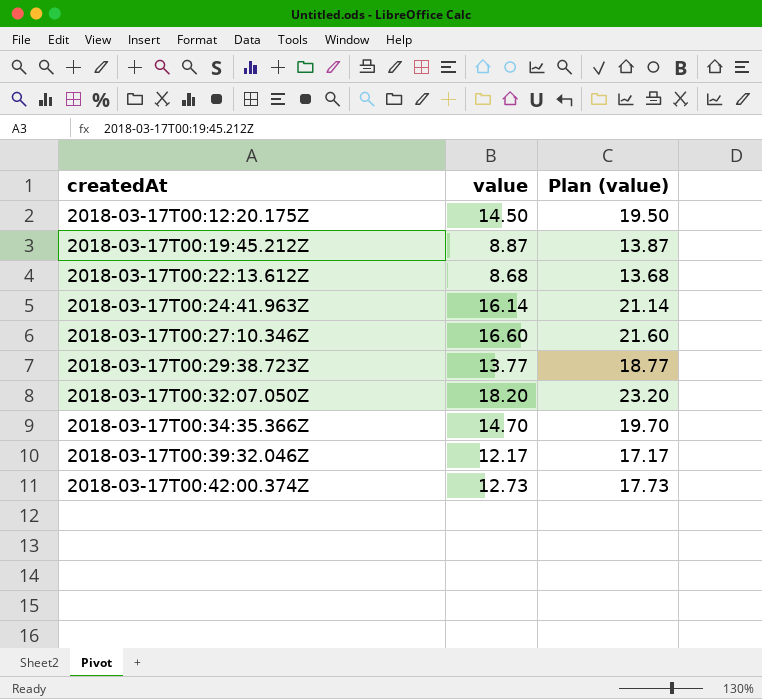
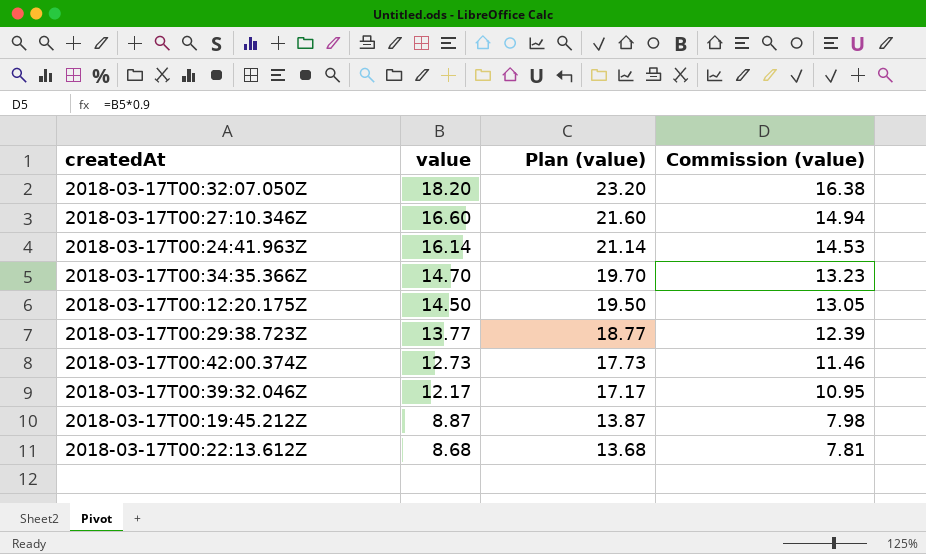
row order: createdAt ascending -> value descending
column Commission (value) | formula: none -> [value] * 0.9

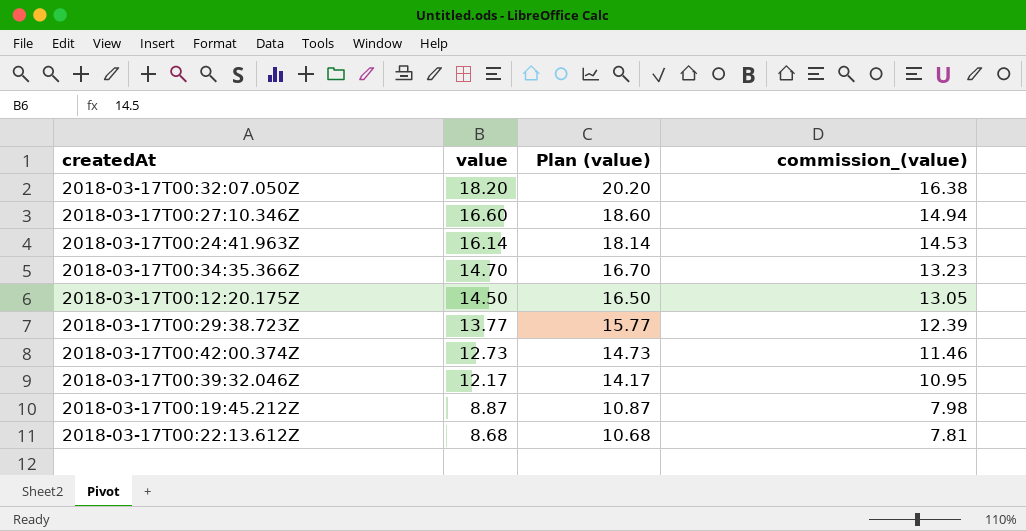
column Plan (value) | formula: [value] + 5 -> [value] + 2
column name: Commission (value) -> commission_(value)

